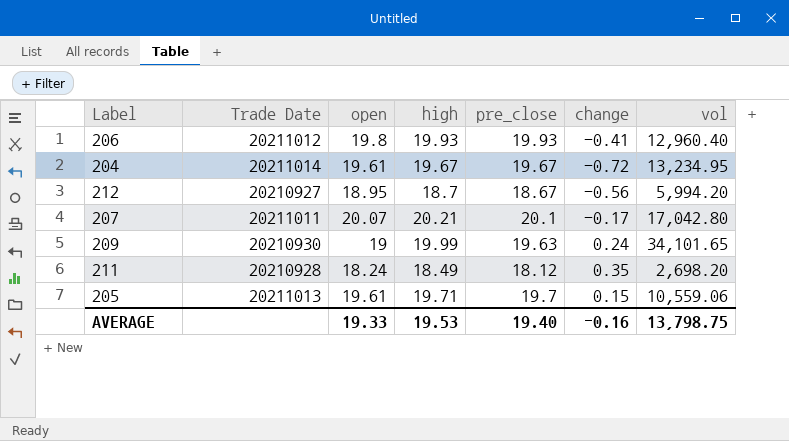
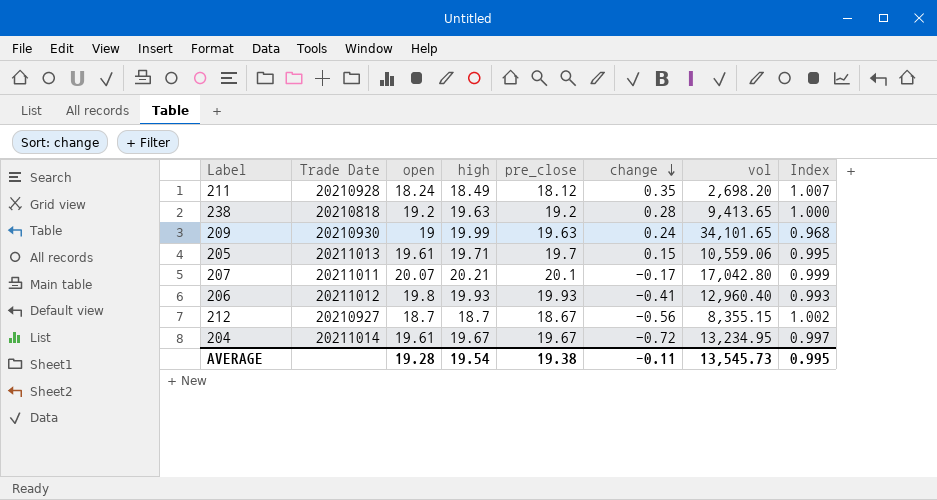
row order: none -> change descending
column Index | formula: none -> [open] / [pre_close]
row 238: none -> 20210818 | 19.2 | 19.63 | 19.2 | 0.28 | 9,413.65 | 1.000
212 | open: 18.95 -> 18.7
212 | vol: 5,994.20 -> 8,355.15
AVERAGE | open: 19.33 -> 19.28
AVERAGE | high: 19.53 -> 19.54
AVERAGE | pre_close: 19.40 -> 19.38
AVERAGE | change: -0.16 -> -0.11
AVERAGE | vol: 13,798.75 -> 13,545.73

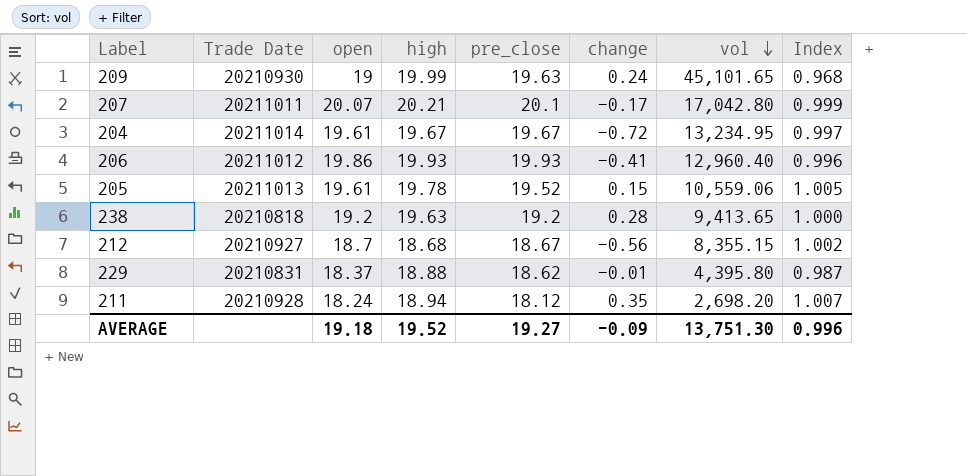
row order: change descending -> vol descending
209 | vol: 34,101.65 -> 45,101.65
206 | open: 19.8 -> 19.86
206 | Index: 0.993 -> 0.996
205 | high: 19.71 -> 19.78
205 | pre_close: 19.7 -> 19.52
205 | Index: 0.995 -> 1.005
212 | high: 18.7 -> 18.68
row 229: none -> 20210831 | 18.37 | 18.88 | 18.62 | -0.01 | 4,395.80 | 0.987
211 | high: 18.49 -> 18.94
AVERAGE | open: 19.28 -> 19.18
AVERAGE | high: 19.54 -> 19.52
AVERAGE | pre_close: 19.38 -> 19.27
AVERAGE | change: -0.11 -> -0.09
AVERAGE | vol: 13,545.73 -> 13,751.30
AVERAGE | Index: 0.995 -> 0.996

